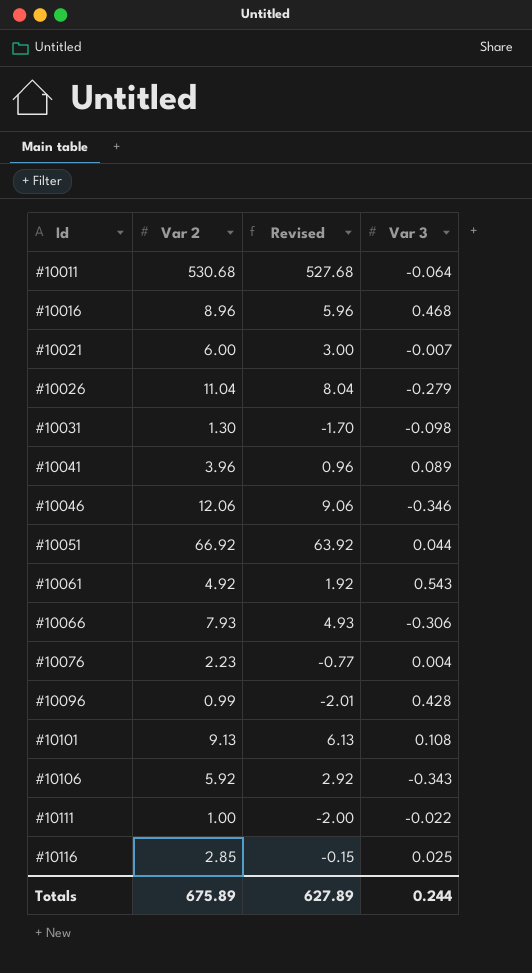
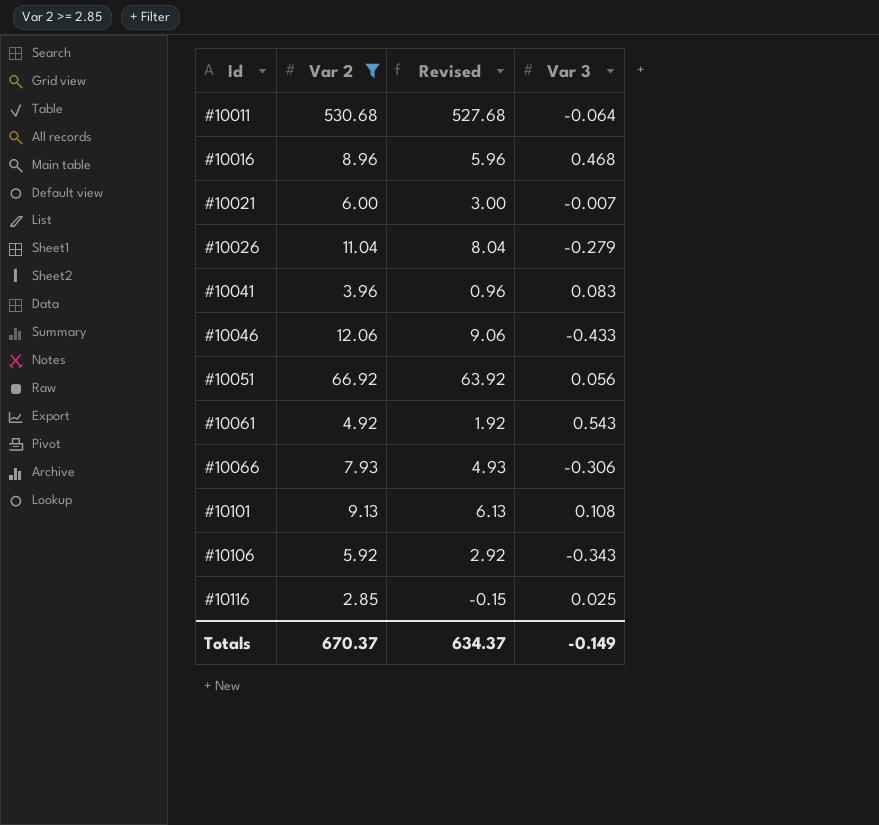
filter: none -> Var 2 >= 2.85
#10041 | Var 3: 0.089 -> 0.083
#10046 | Var 3: -0.346 -> -0.433
#10051 | Var 3: 0.044 -> 0.056
Totals | Var 2: 675.89 -> 670.37
Totals | Revised: 627.89 -> 634.37
Totals | Var 3: 0.244 -> -0.149

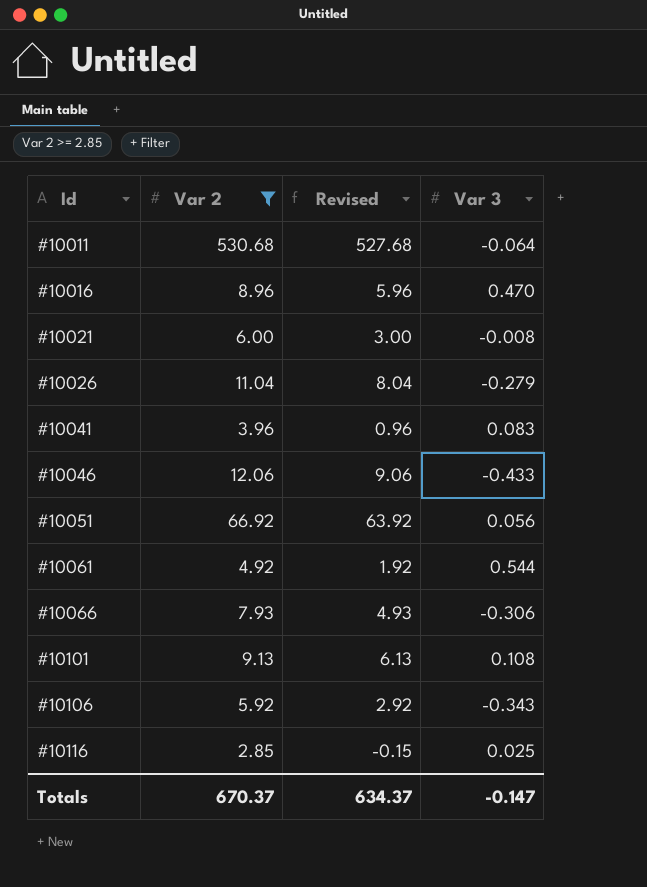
#10016 | Var 3: 0.468 -> 0.470
#10021 | Var 3: -0.007 -> -0.008
#10061 | Var 3: 0.543 -> 0.544
Totals | Var 3: -0.149 -> -0.147

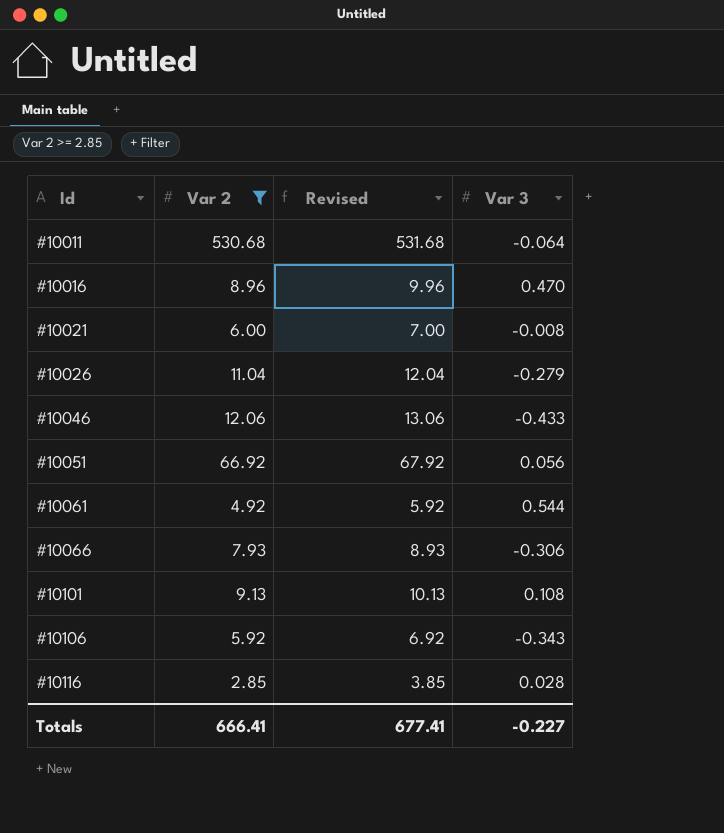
column Revised | formula: [Var 2] - 3 -> [Var 2] + 1
row #10041: 3.96 | 0.96 | 0.083 -> none
#10116 | Var 3: 0.025 -> 0.028
Totals | Var 2: 670.37 -> 666.41
Totals | Revised: 634.37 -> 677.41
Totals | Var 3: -0.147 -> -0.227

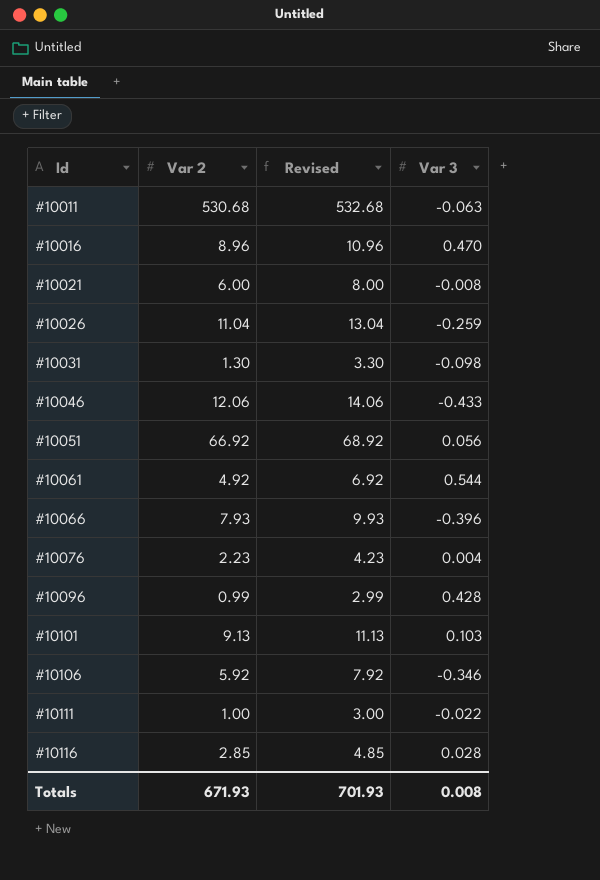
filter: Var 2 >= 2.85 -> none
column Revised | formula: [Var 2] + 1 -> [Var 2] + 2
#10011 | Var 3: -0.064 -> -0.063
#10026 | Var 3: -0.279 -> -0.259
#10066 | Var 3: -0.306 -> -0.396
#10101 | Var 3: 0.108 -> 0.103
#10106 | Var 3: -0.343 -> -0.346
Totals | Var 2: 666.41 -> 671.93
Totals | Revised: 677.41 -> 701.93
Totals | Var 3: -0.227 -> 0.008

